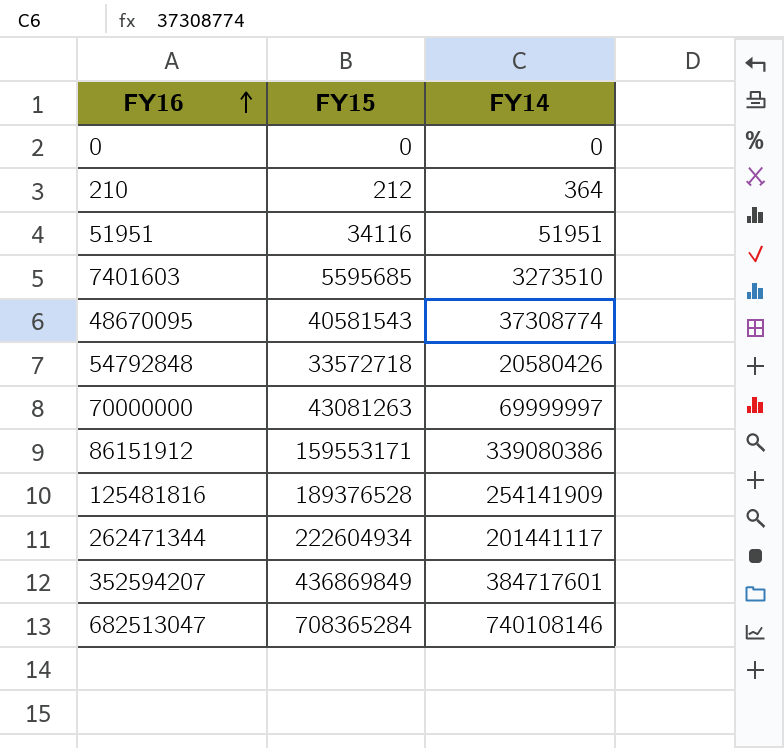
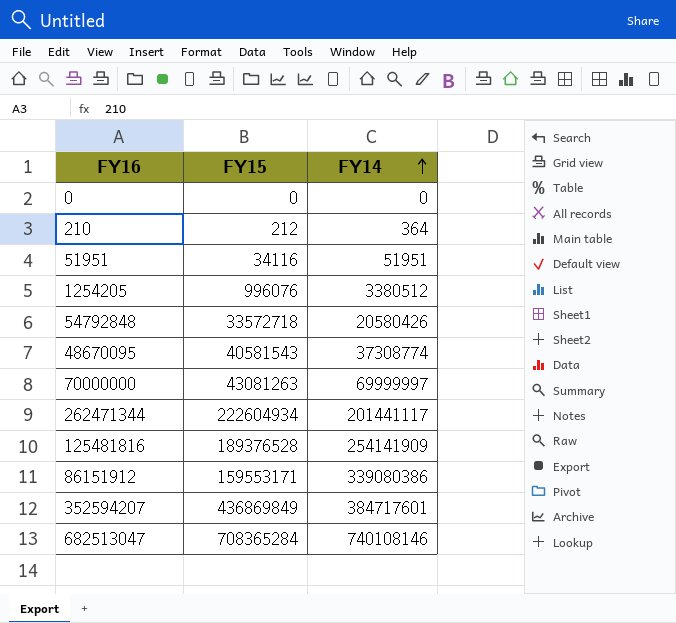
row order: FY16 ascending -> FY14 ascending
row 7401603: 5595685 | 3273510 -> none
row 1254205: none -> 996076 | 3380512

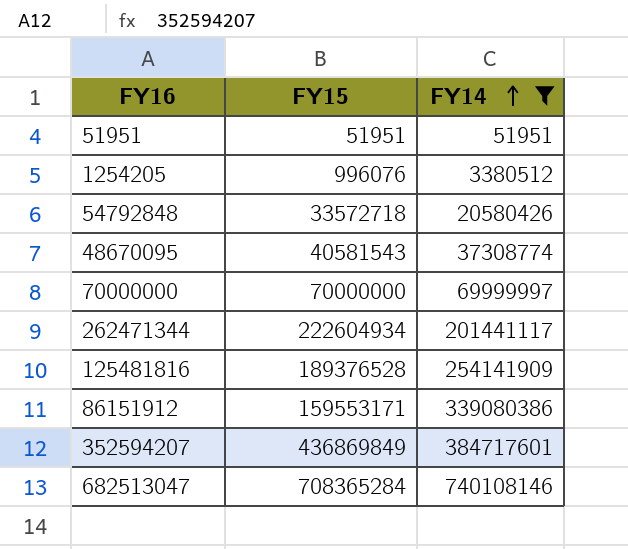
filter: none -> FY14 >= 51951
51951 | FY15: 34116 -> 51951
70000000 | FY15: 43081263 -> 70000000

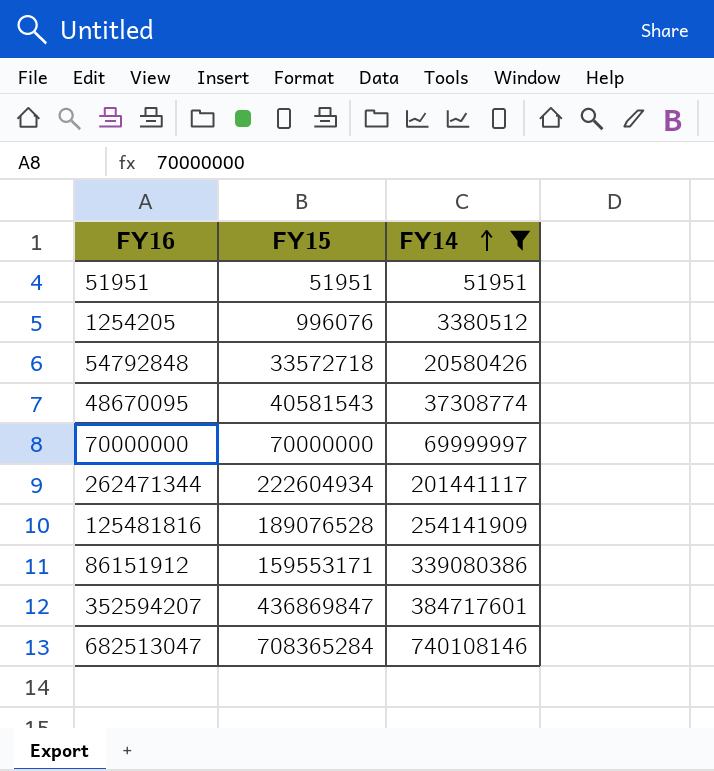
125481816 | FY15: 189376528 -> 189076528
352594207 | FY15: 436869849 -> 436869847

